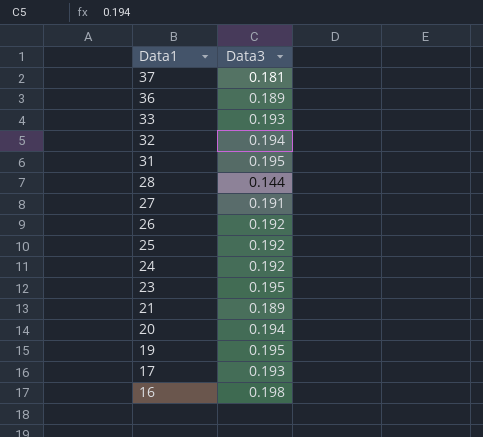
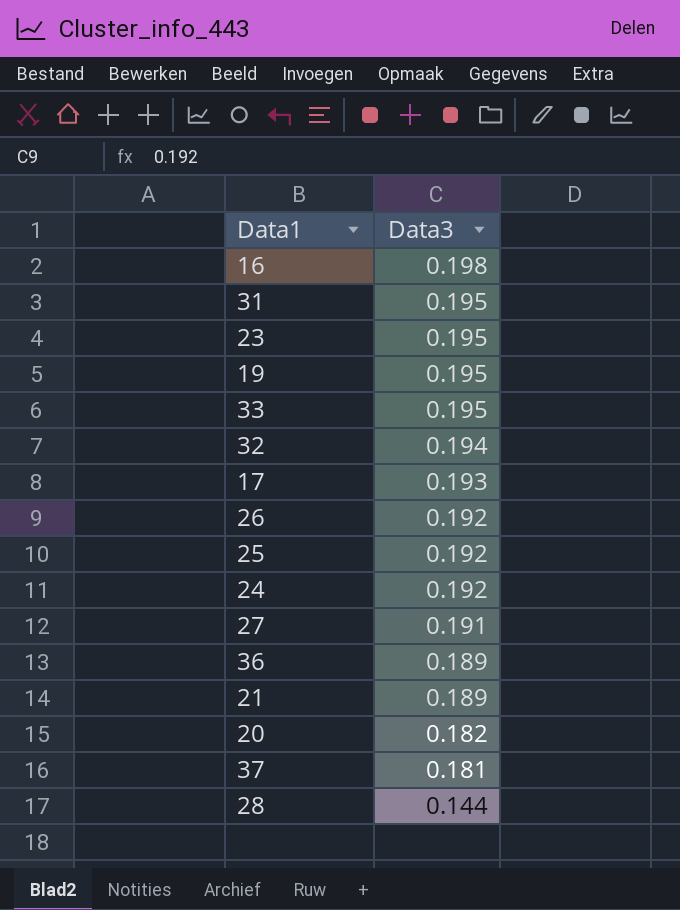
row order: Data1 descending -> Data3 descending
33 | Data3: 0.193 -> 0.195
20 | Data3: 0.194 -> 0.182

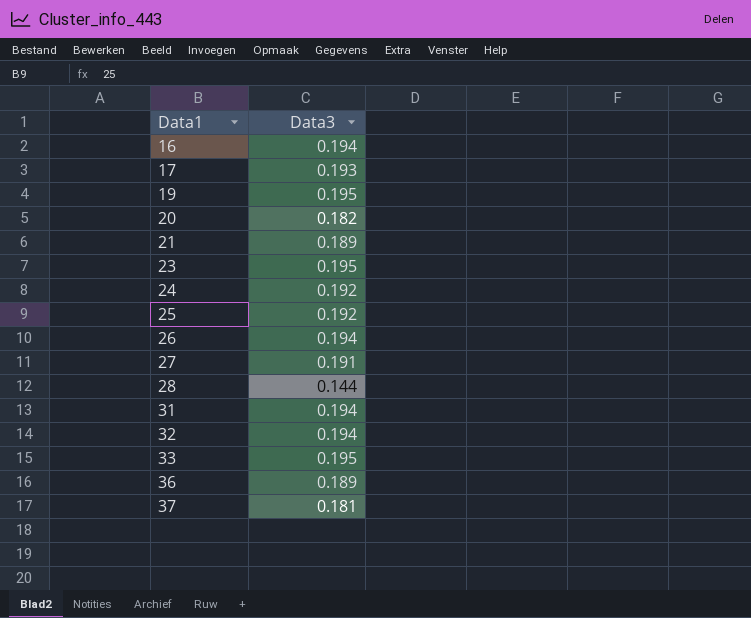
row order: Data3 descending -> Data1 ascending
16 | Data3: 0.198 -> 0.194
26 | Data3: 0.192 -> 0.194
31 | Data3: 0.195 -> 0.194

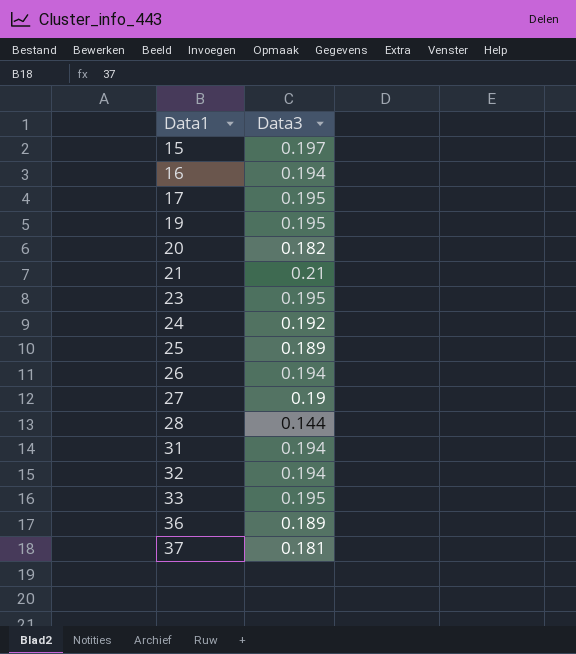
row 15: none -> 0.197
17 | Data3: 0.193 -> 0.195
21 | Data3: 0.189 -> 0.21
25 | Data3: 0.192 -> 0.189
27 | Data3: 0.191 -> 0.19

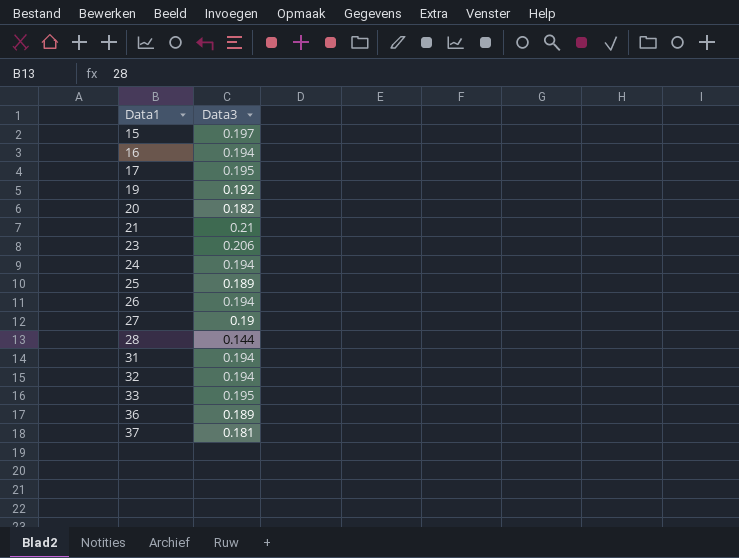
19 | Data3: 0.195 -> 0.192
23 | Data3: 0.195 -> 0.206
24 | Data3: 0.192 -> 0.194

